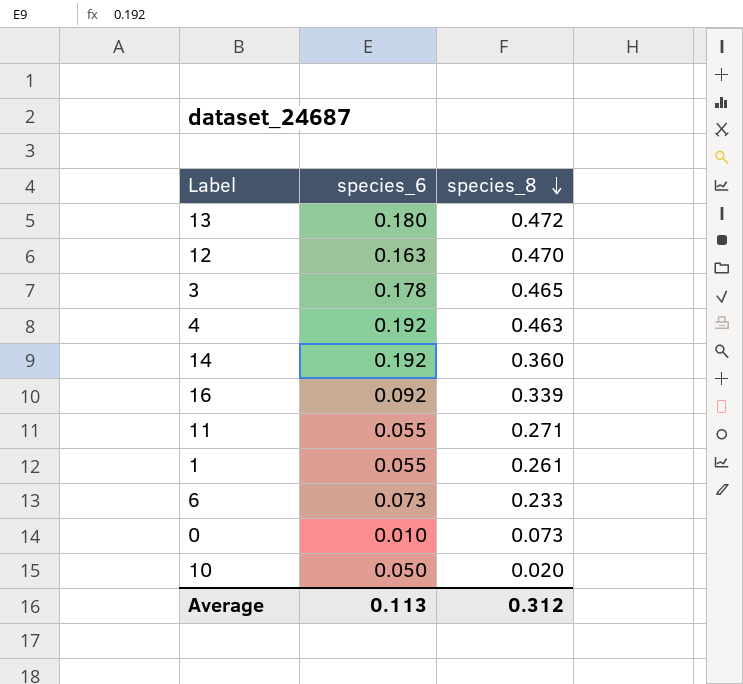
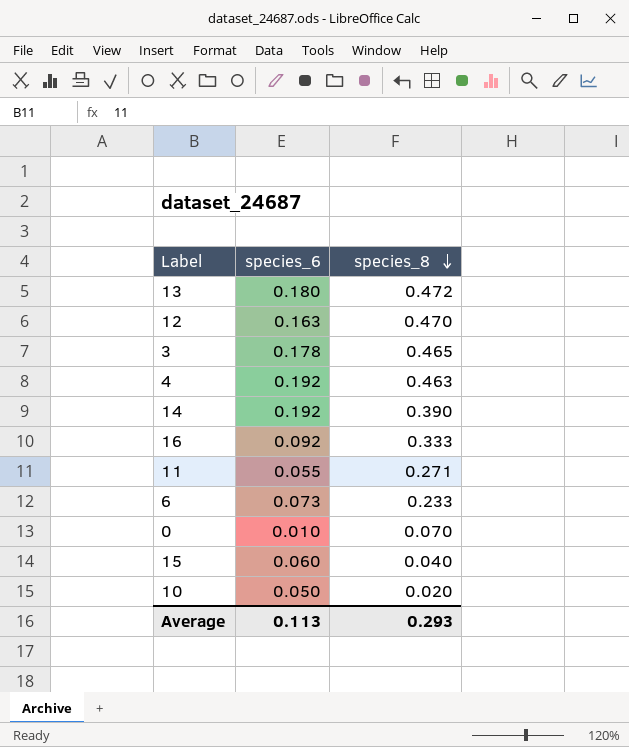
row 1: 0.055 | 0.261 -> none
14 | species_8: 0.360 -> 0.390
16 | species_8: 0.339 -> 0.333
0 | species_8: 0.073 -> 0.070
row 15: none -> 0.060 | 0.040
Average | species_8: 0.312 -> 0.293

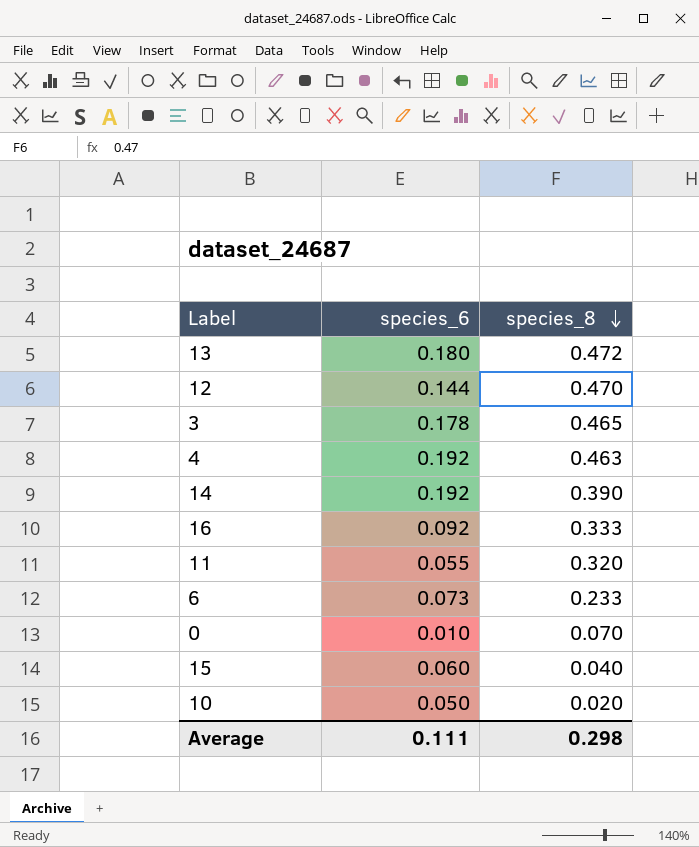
12 | species_6: 0.163 -> 0.144
11 | species_8: 0.271 -> 0.320
Average | species_6: 0.113 -> 0.111
Average | species_8: 0.293 -> 0.298

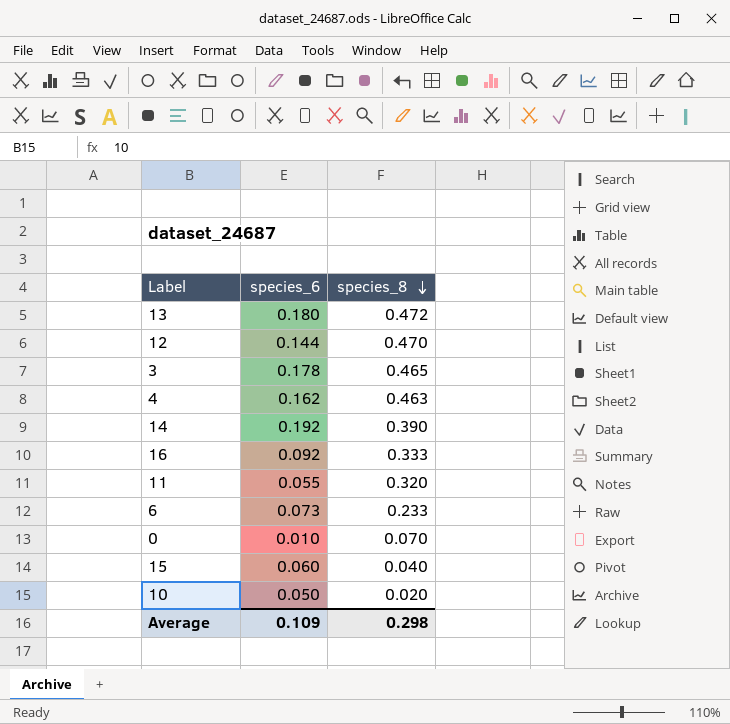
4 | species_6: 0.192 -> 0.162
Average | species_6: 0.111 -> 0.109

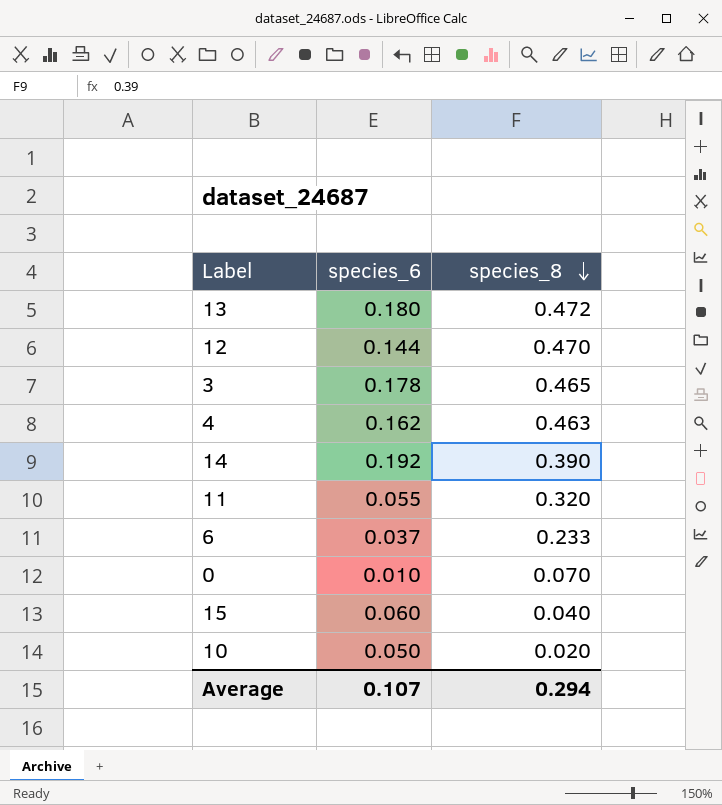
row 16: 0.092 | 0.333 -> none
6 | species_6: 0.073 -> 0.037
Average | species_6: 0.109 -> 0.107
Average | species_8: 0.298 -> 0.294

